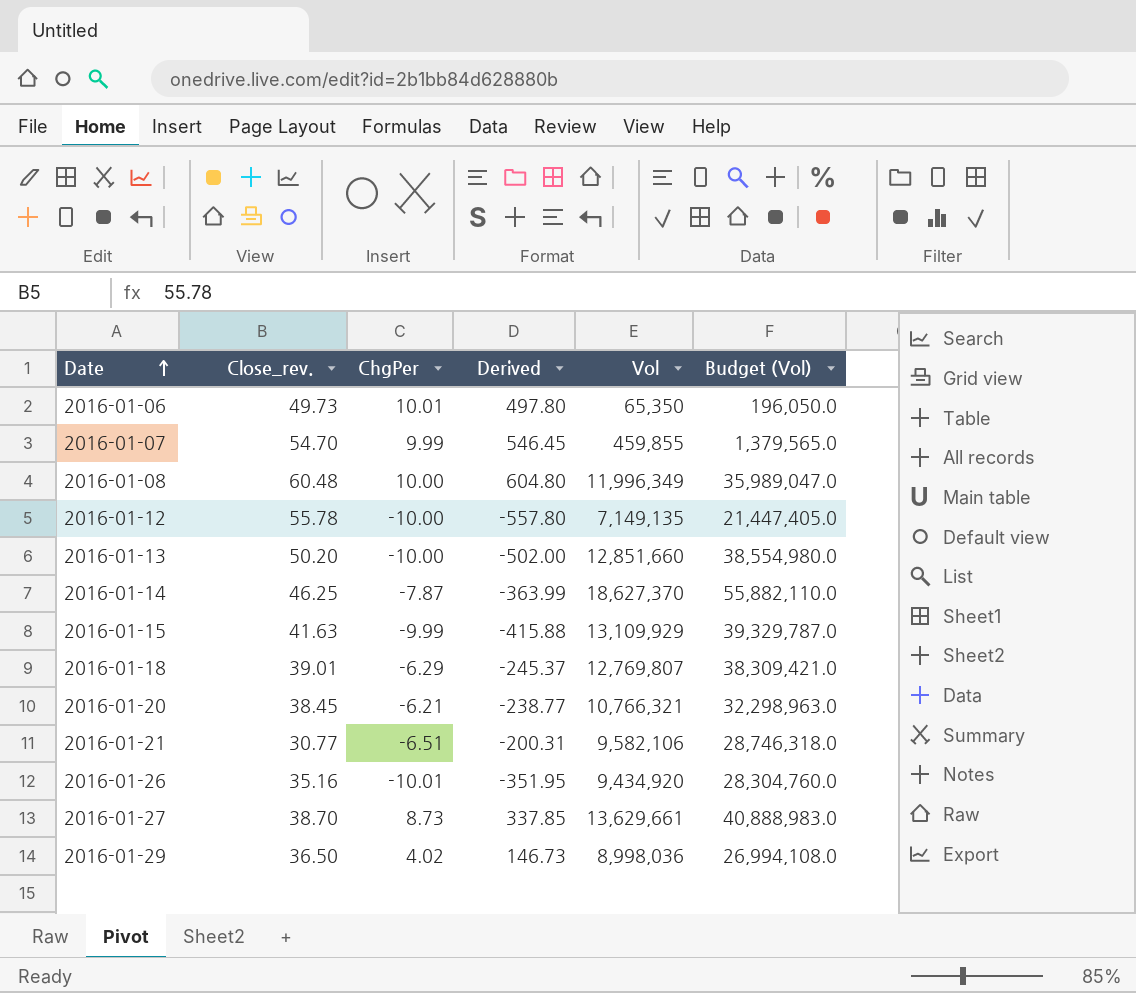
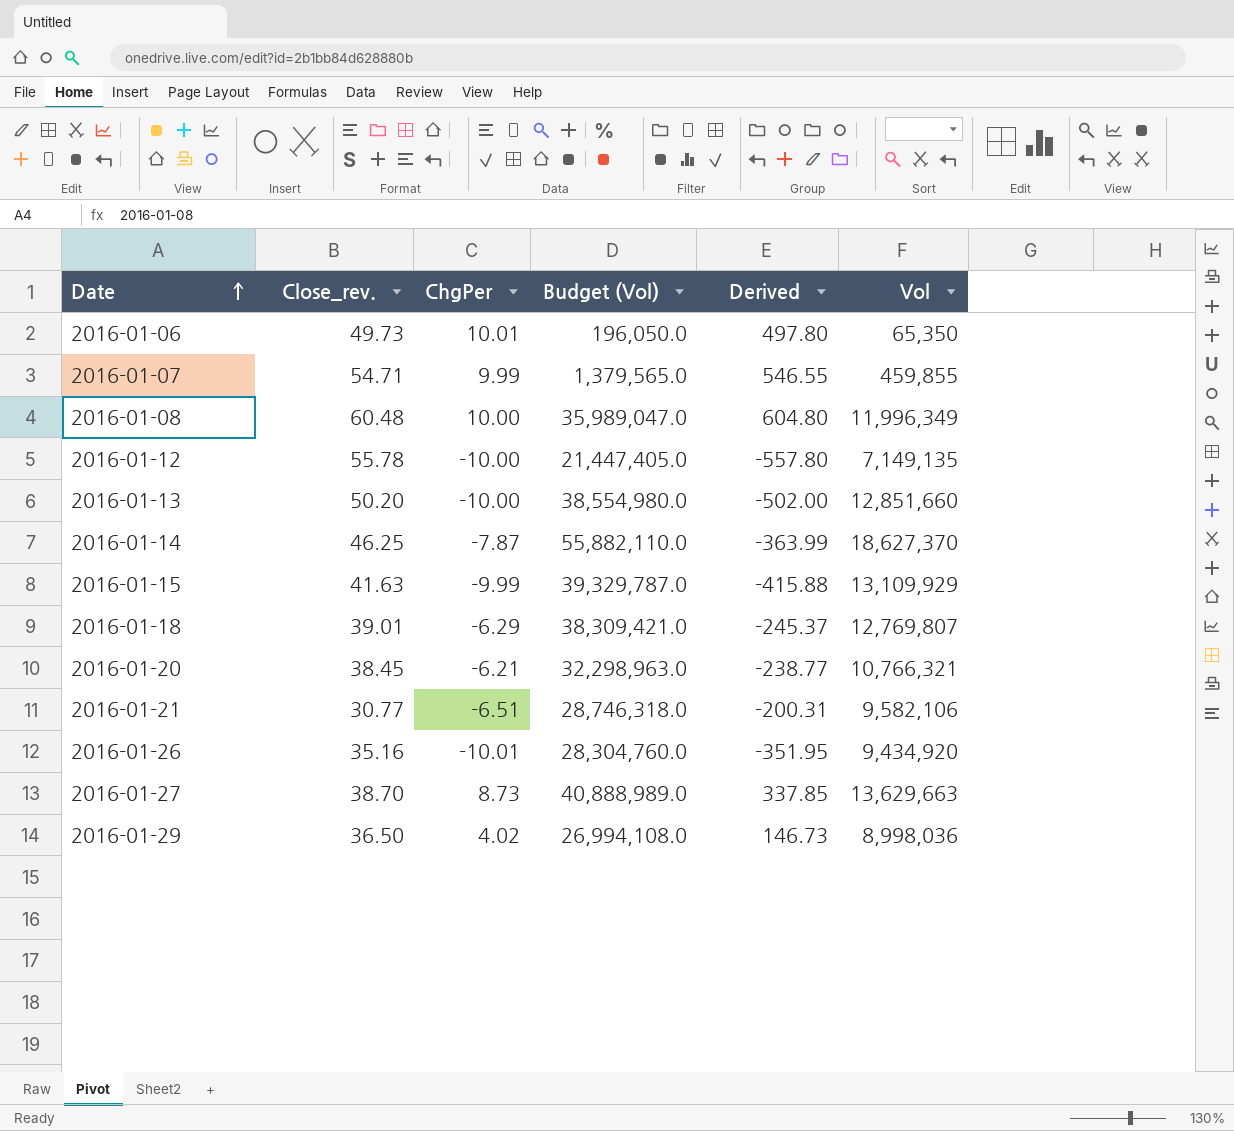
column Budget (Vol) | position: 6 -> 4
2016-01-07 | Close_rev.: 54.70 -> 54.71
2016-01-07 | Derived: 546.45 -> 546.55
2016-01-27 | Budget (Vol): 40,888,983.0 -> 40,888,989.0
2016-01-27 | Vol: 13,629,661 -> 13,629,663

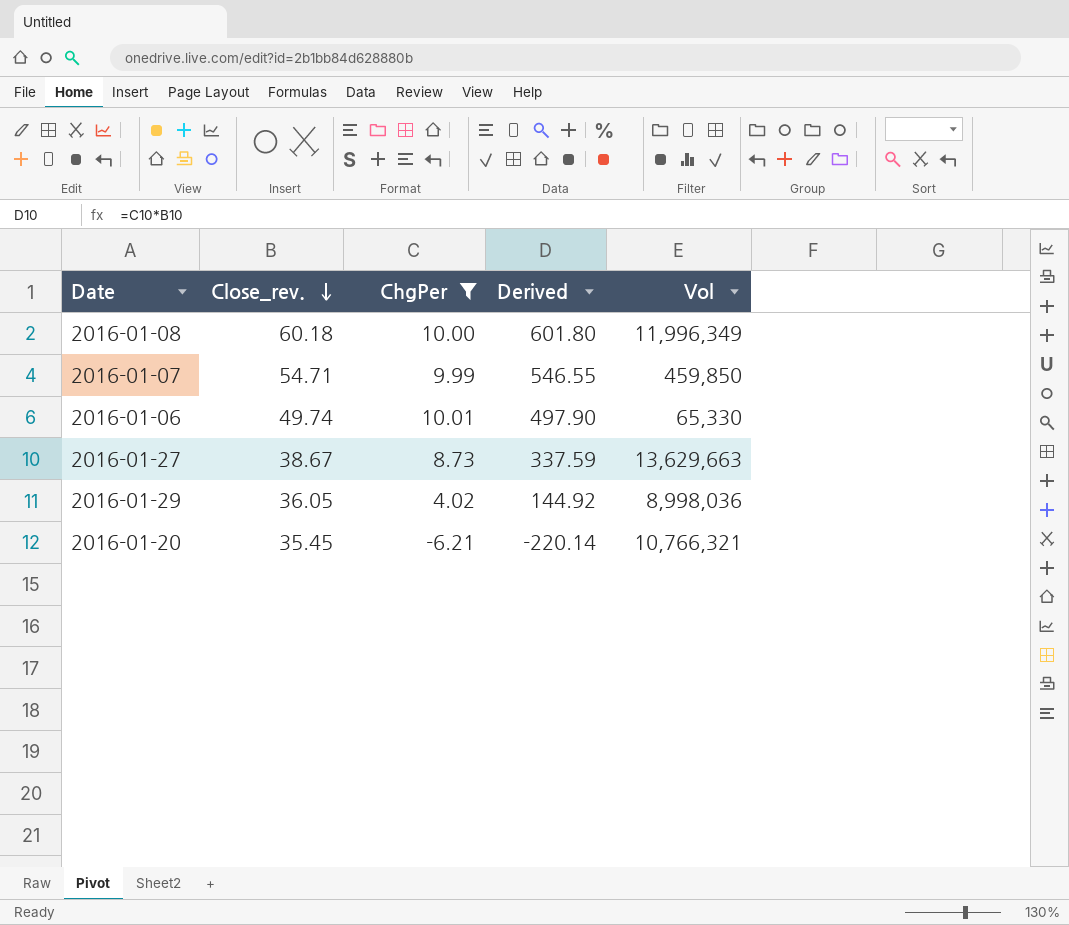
filter: none -> ChgPer >= -6.21
row order: Date ascending -> Close_rev. descending
column Budget (Vol) | formula: [Vol] * 3 -> none
2016-01-08 | Close_rev.: 60.48 -> 60.18
2016-01-08 | Derived: 604.80 -> 601.80
2016-01-07 | Vol: 459,855 -> 459,850
2016-01-06 | Close_rev.: 49.73 -> 49.74
2016-01-06 | Derived: 497.80 -> 497.90
2016-01-06 | Vol: 65,350 -> 65,330
2016-01-27 | Close_rev.: 38.70 -> 38.67
2016-01-27 | Derived: 337.85 -> 337.59
2016-01-29 | Close_rev.: 36.50 -> 36.05
2016-01-29 | Derived: 146.73 -> 144.92
2016-01-20 | Close_rev.: 38.45 -> 35.45
2016-01-20 | Derived: -238.77 -> -220.14

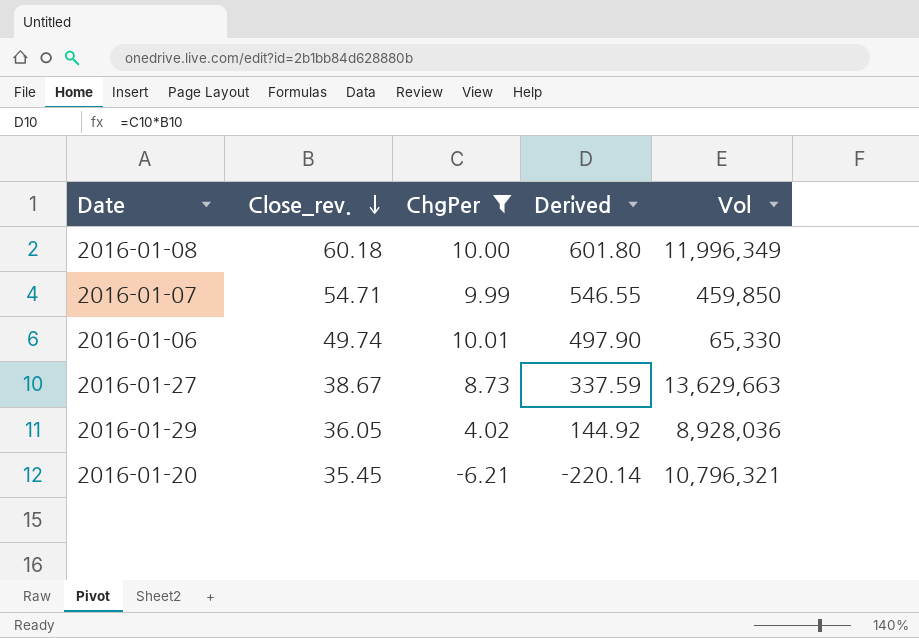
2016-01-29 | Vol: 8,998,036 -> 8,928,036
2016-01-20 | Vol: 10,766,321 -> 10,796,321

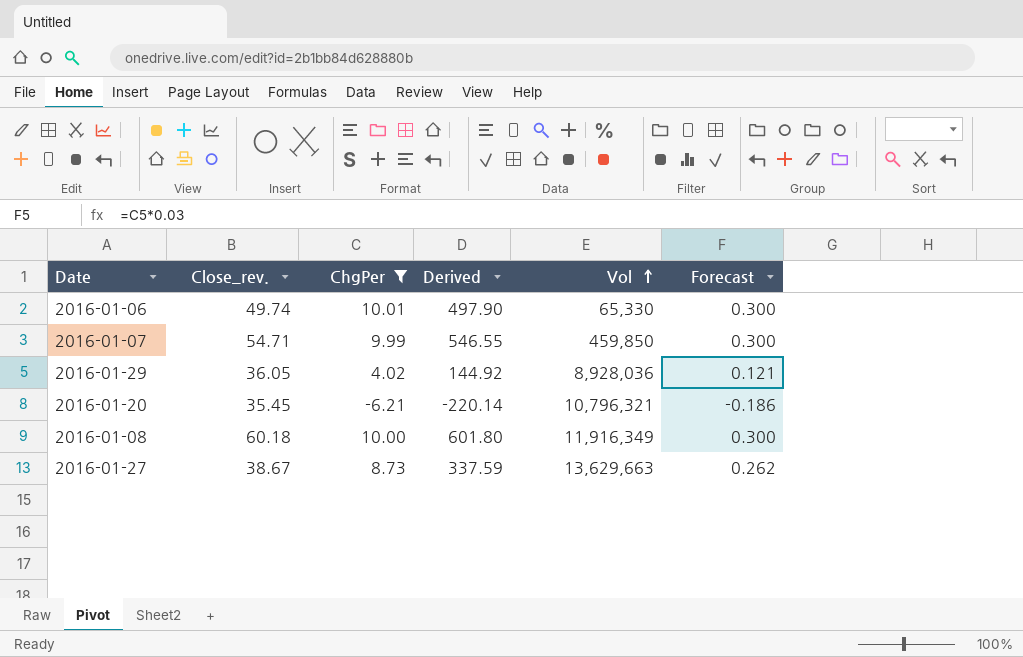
row order: Close_rev. descending -> Vol ascending
column Forecast | formula: none -> [ChgPer] * 0.03
2016-01-08 | Vol: 11,996,349 -> 11,916,349

